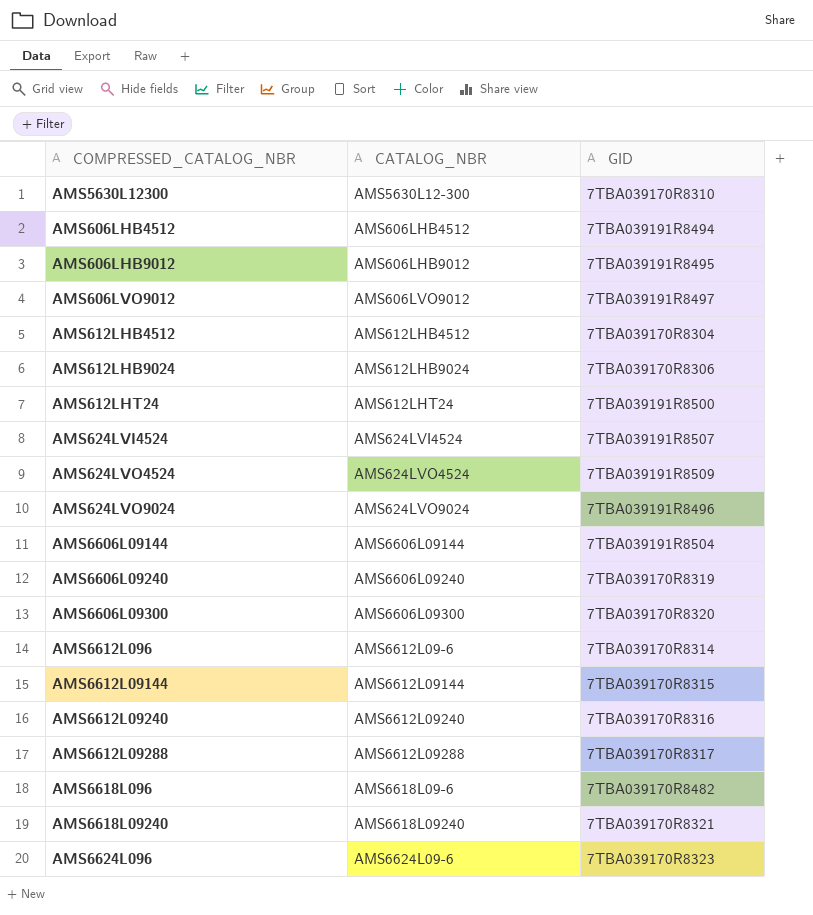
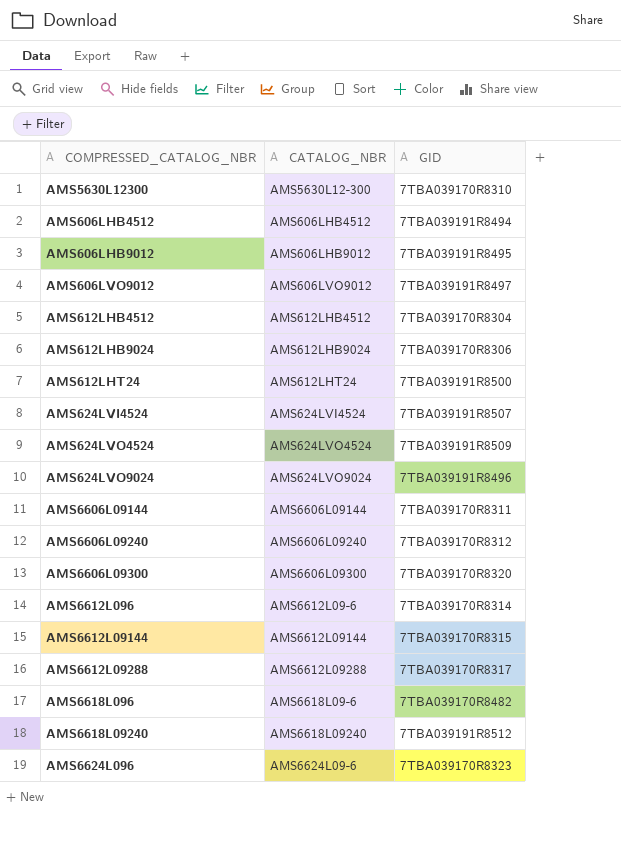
row AMS6612L09240: AMS6612L09240 | 7TBA039170R8316 -> none
AMS6606L09144 | GID: 7TBA039191R8504 -> 7TBA039170R8311
AMS6606L09240 | GID: 7TBA039170R8319 -> 7TBA039170R8312
AMS6618L09240 | GID: 7TBA039170R8321 -> 7TBA039191R8512

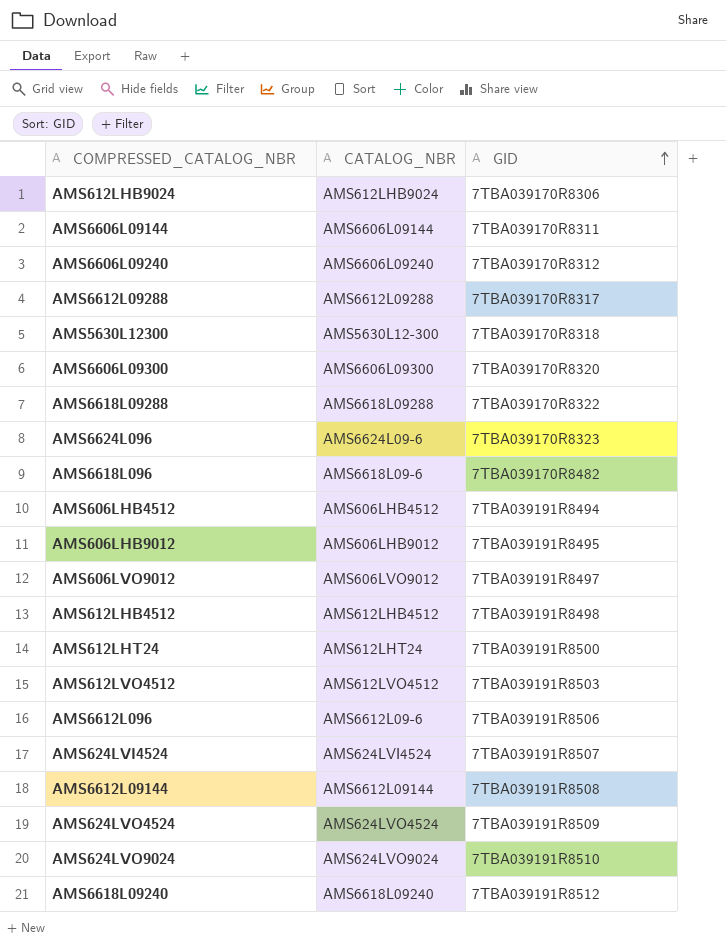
row order: none -> GID ascending
AMS5630L12300 | GID: 7TBA039170R8310 -> 7TBA039170R8318
row AMS6618L09288: none -> AMS6618L09288 | 7TBA039170R8322
AMS612LHB4512 | GID: 7TBA039170R8304 -> 7TBA039191R8498
row AMS612LVO4512: none -> AMS612LVO4512 | 7TBA039191R8503
AMS6612L096 | GID: 7TBA039170R8314 -> 7TBA039191R8506
AMS6612L09144 | GID: 7TBA039170R8315 -> 7TBA039191R8508
AMS624LVO9024 | GID: 7TBA039191R8496 -> 7TBA039191R8510

